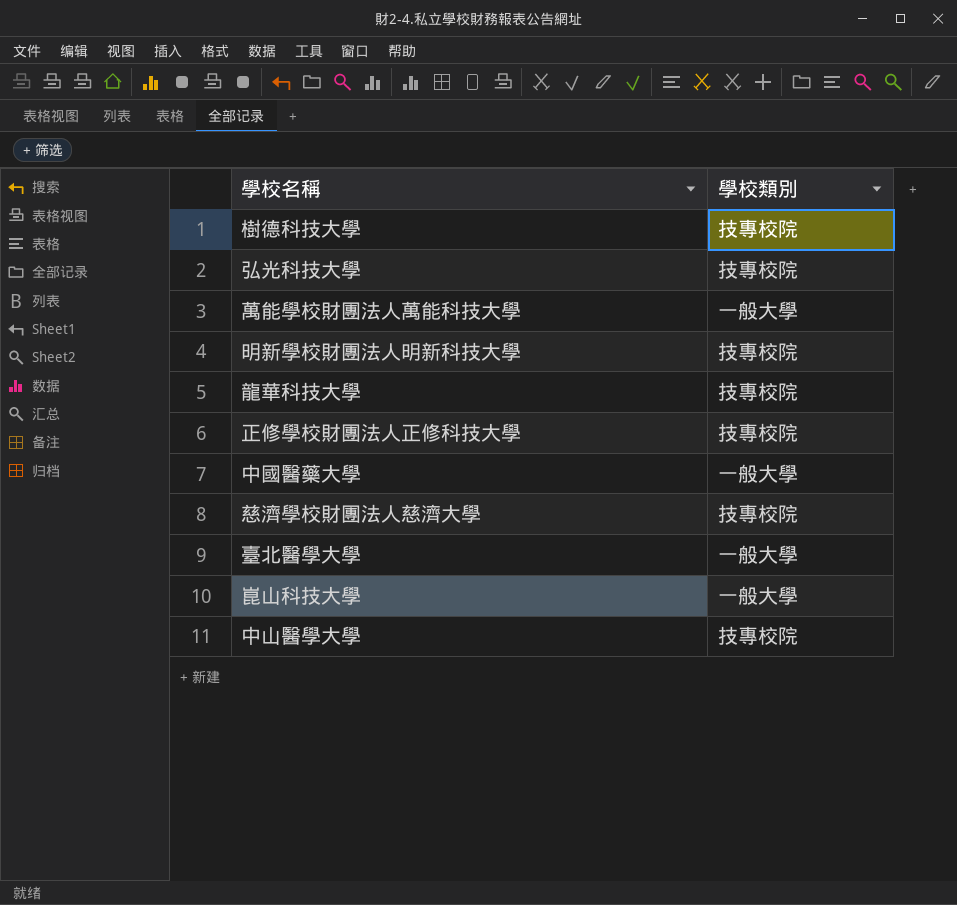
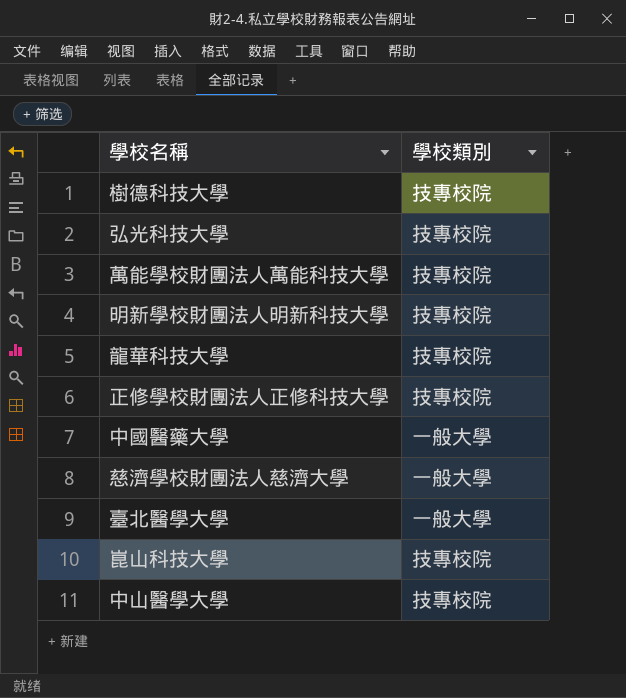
萬能學校財團法人萬能科技大學 | 學校類別: 一般大學 -> 技專校院
慈濟學校財團法人慈濟大學 | 學校類別: 技專校院 -> 一般大學
崑山科技大學 | 學校類別: 一般大學 -> 技專校院

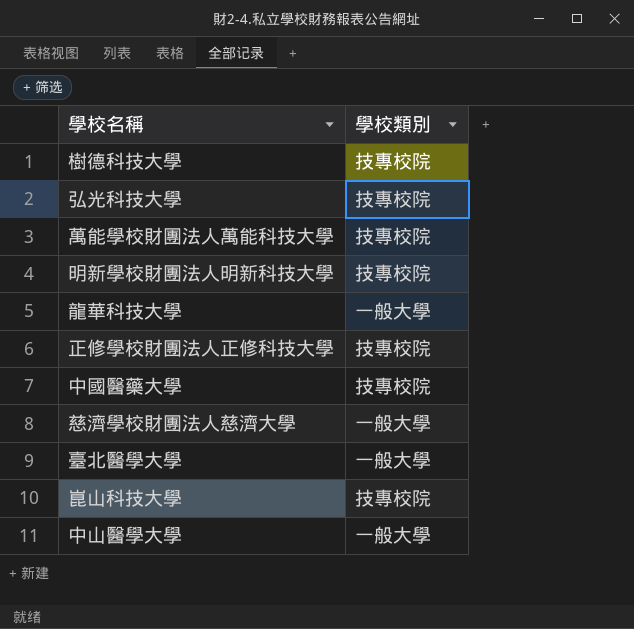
龍華科技大學 | 學校類別: 技專校院 -> 一般大學
中國醫藥大學 | 學校類別: 一般大學 -> 技專校院
中山醫學大學 | 學校類別: 技專校院 -> 一般大學

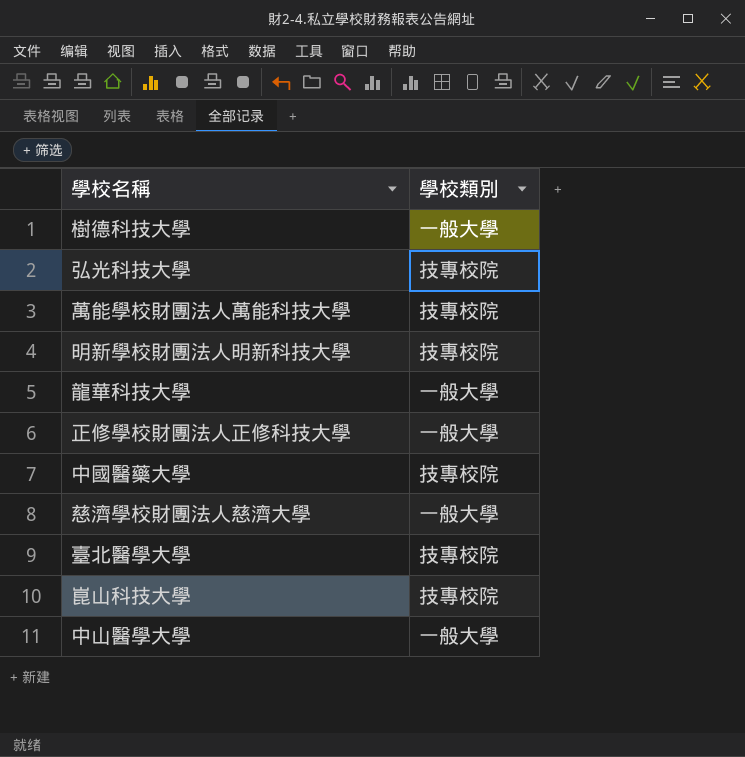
樹德科技大學 | 學校類別: 技專校院 -> 一般大學
正修學校財團法人正修科技大學 | 學校類別: 技專校院 -> 一般大學
臺北醫學大學 | 學校類別: 一般大學 -> 技專校院

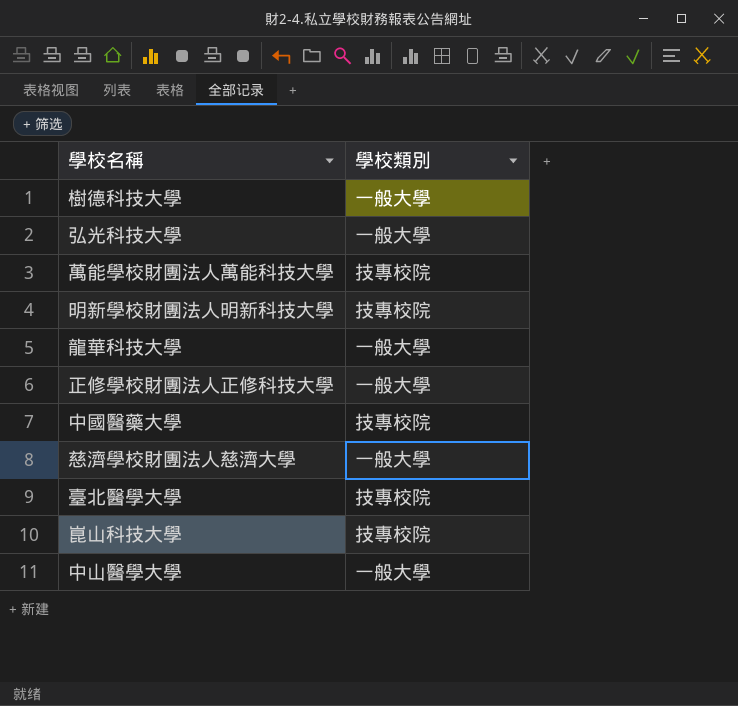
弘光科技大學 | 學校類別: 技專校院 -> 一般大學

